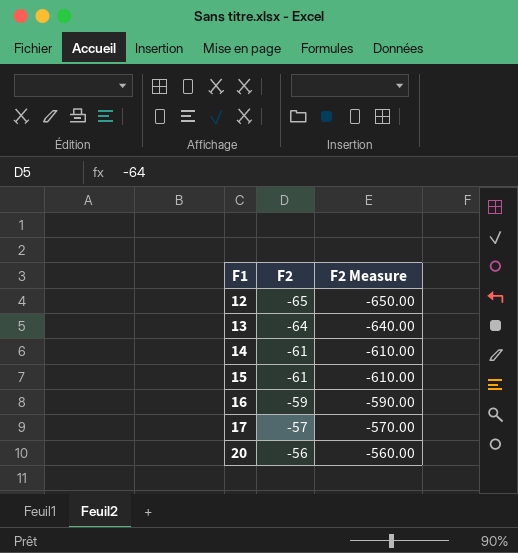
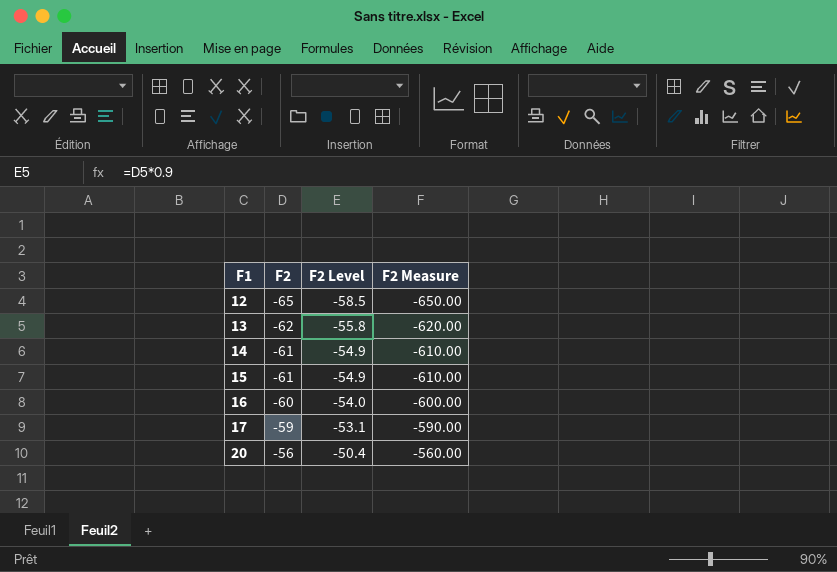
column F2 Level | formula: none -> [F2] * 0.9
13 | F2: -64 -> -62
13 | F2 Measure: -640.00 -> -620.00
16 | F2: -59 -> -60
16 | F2 Measure: -590.00 -> -600.00
17 | F2: -57 -> -59
17 | F2 Measure: -570.00 -> -590.00

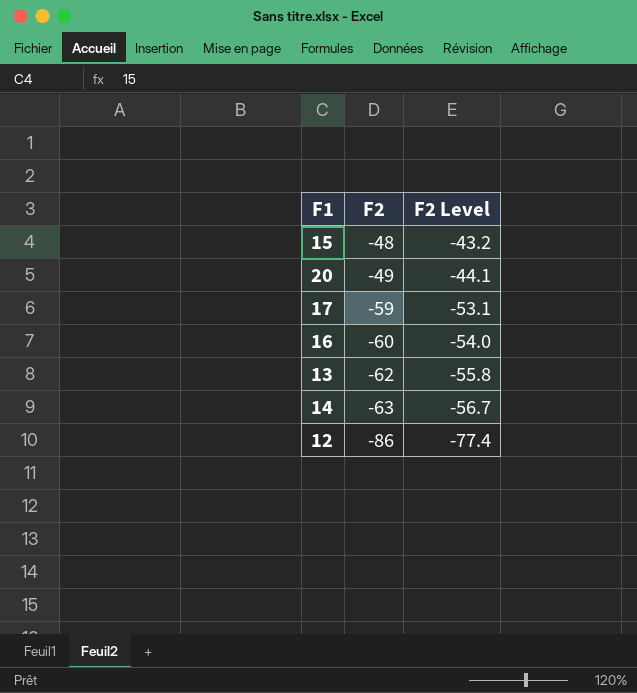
row order: F1 ascending -> F2 descending
column F2 Measure | formula: [F2] * 10 -> none
15 | F2: -61 -> -48
15 | F2 Level: -54.9 -> -43.2
20 | F2: -56 -> -49
20 | F2 Level: -50.4 -> -44.1
14 | F2: -61 -> -63
14 | F2 Level: -54.9 -> -56.7
12 | F2: -65 -> -86
12 | F2 Level: -58.5 -> -77.4

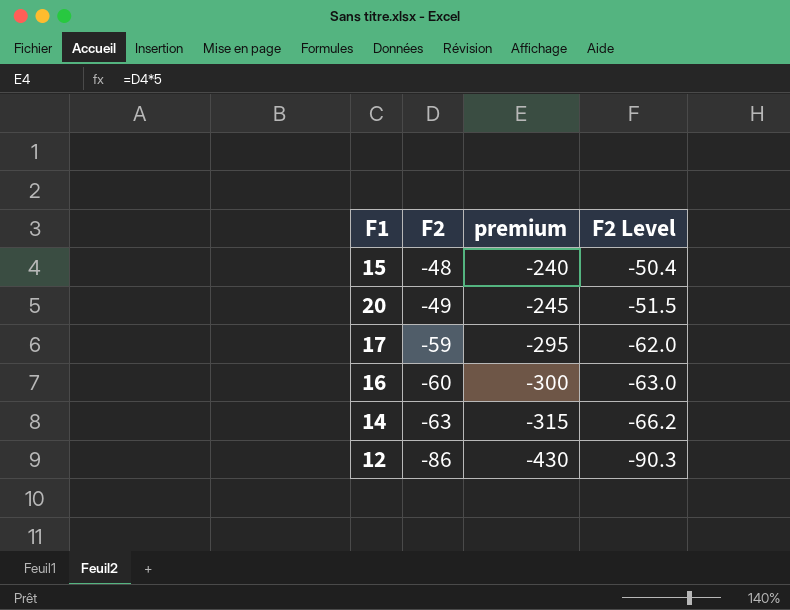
column premium | formula: none -> [F2] * 5
column F2 Level | formula: [F2] * 0.9 -> [F2] * 1.05
row 13: -62 | -55.8 -> none

